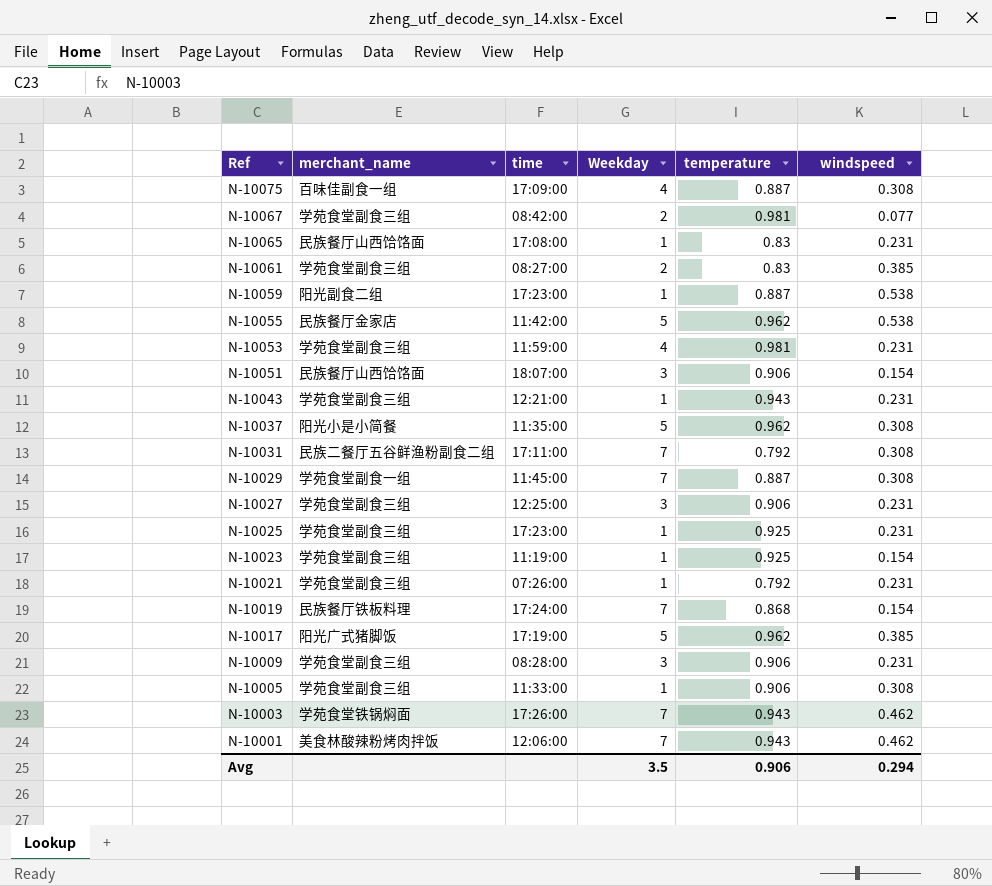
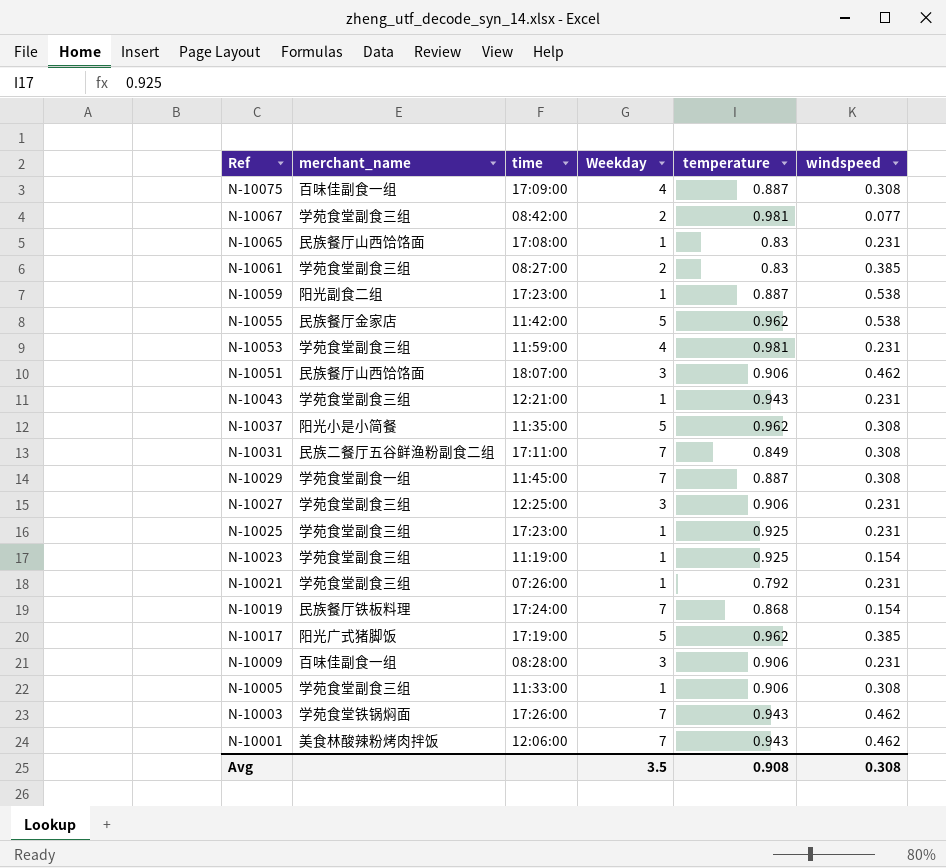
N-10051 | windspeed: 0.154 -> 0.462
N-10031 | temperature: 0.792 -> 0.849
N-10009 | merchant_name: 学苑食堂副食三组 -> 百味佳副食一组
Avg | temperature: 0.906 -> 0.908
Avg | windspeed: 0.294 -> 0.308

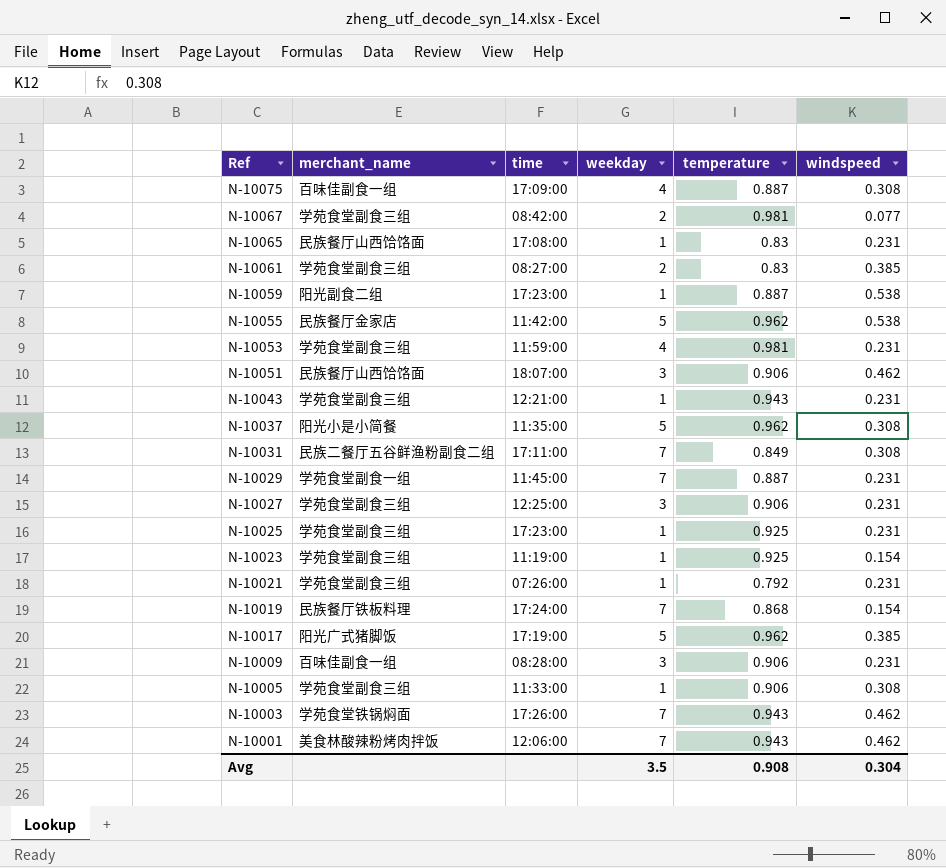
column name: Weekday -> weekday
N-10029 | windspeed: 0.308 -> 0.231
Avg | windspeed: 0.308 -> 0.304

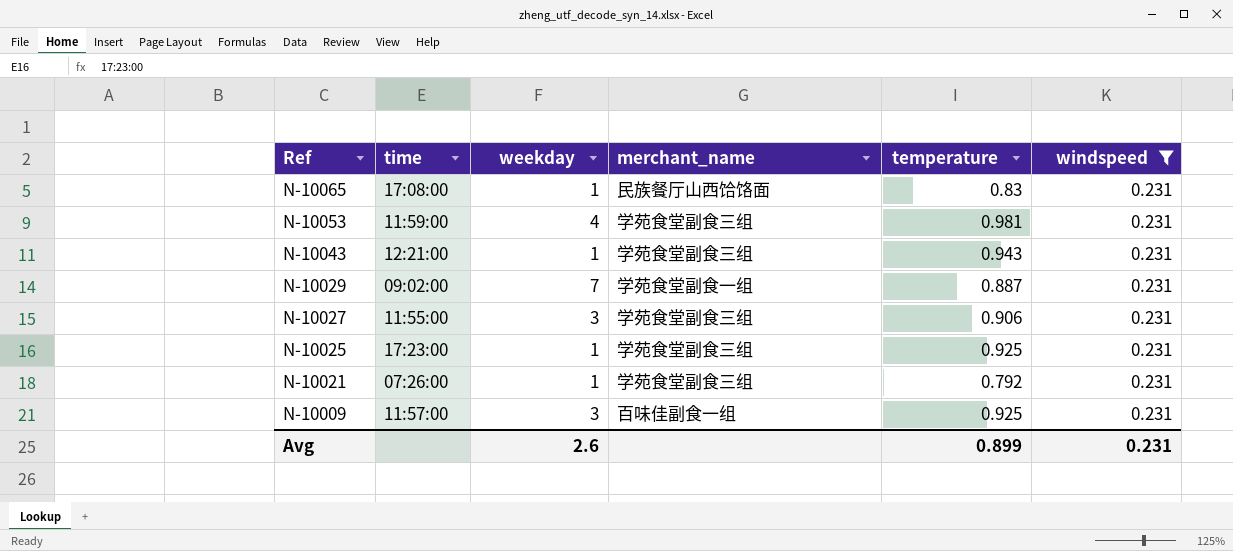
filter: none -> windspeed = 0.231
column merchant_name | position: 2 -> 4
N-10029 | time: 11:45:00 -> 09:02:00
N-10027 | time: 12:25:00 -> 11:55:00
N-10009 | time: 08:28:00 -> 11:57:00
N-10009 | temperature: 0.906 -> 0.925
Avg | weekday: 3.5 -> 2.6
Avg | temperature: 0.908 -> 0.899
Avg | windspeed: 0.304 -> 0.231

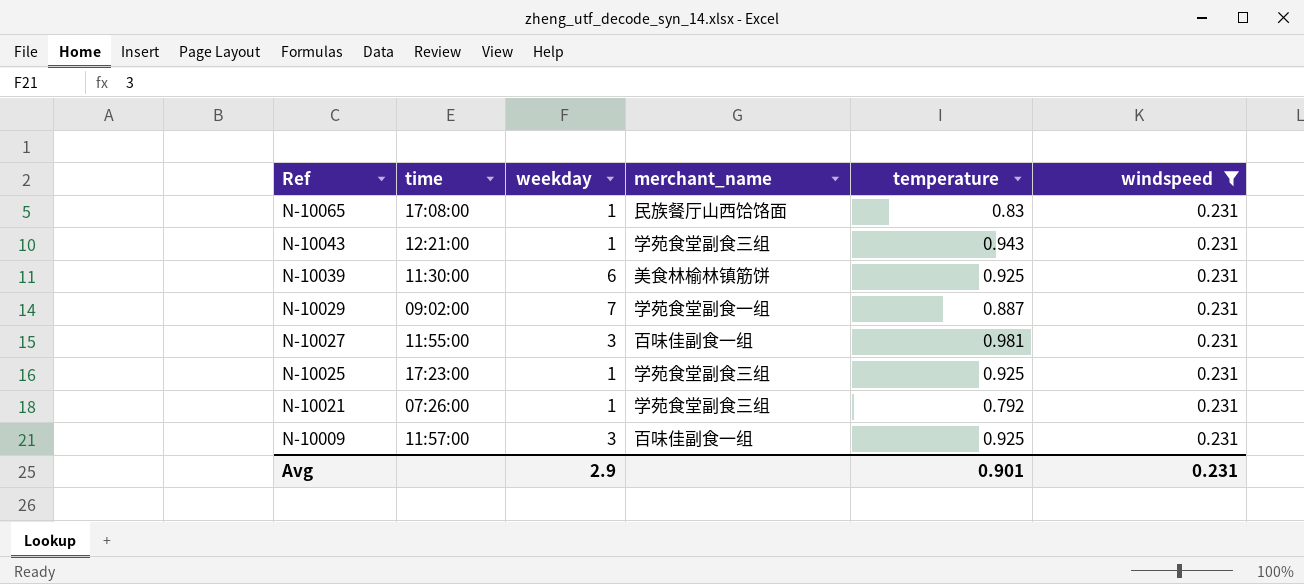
row N-10053: 11:59:00 | 4 | 学苑食堂副食三组 | 0.981 | 0.231 -> none
row N-10039: none -> 11:30:00 | 6 | 美食林榆林镇筋饼 | 0.925 | 0.231
N-10027 | merchant_name: 学苑食堂副食三组 -> 百味佳副食一组
N-10027 | temperature: 0.906 -> 0.981
Avg | weekday: 2.6 -> 2.9
Avg | temperature: 0.899 -> 0.901

